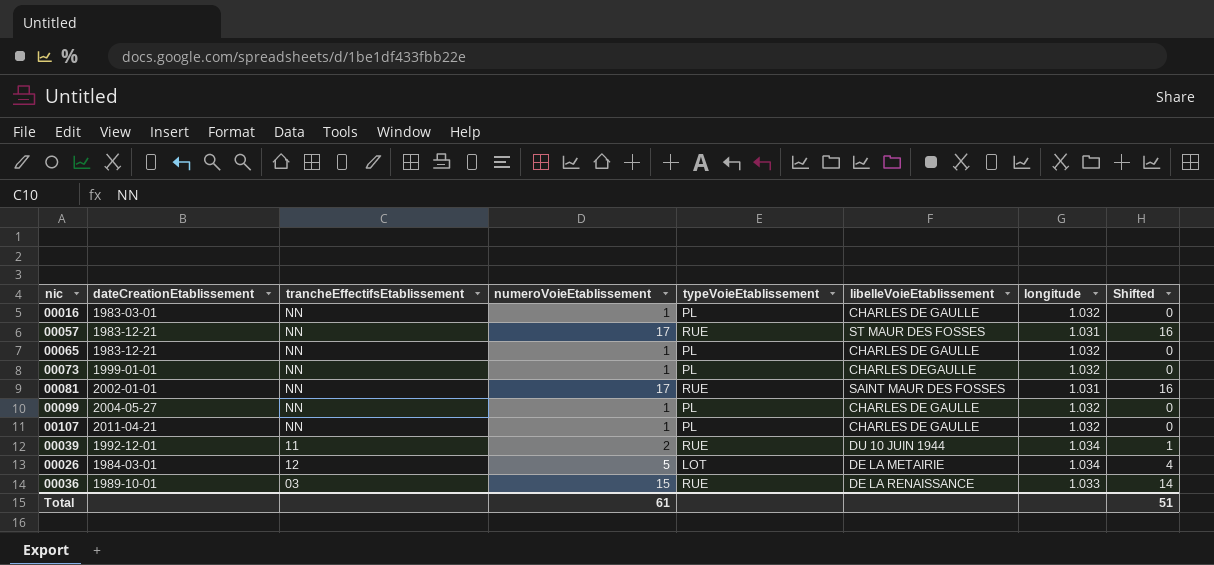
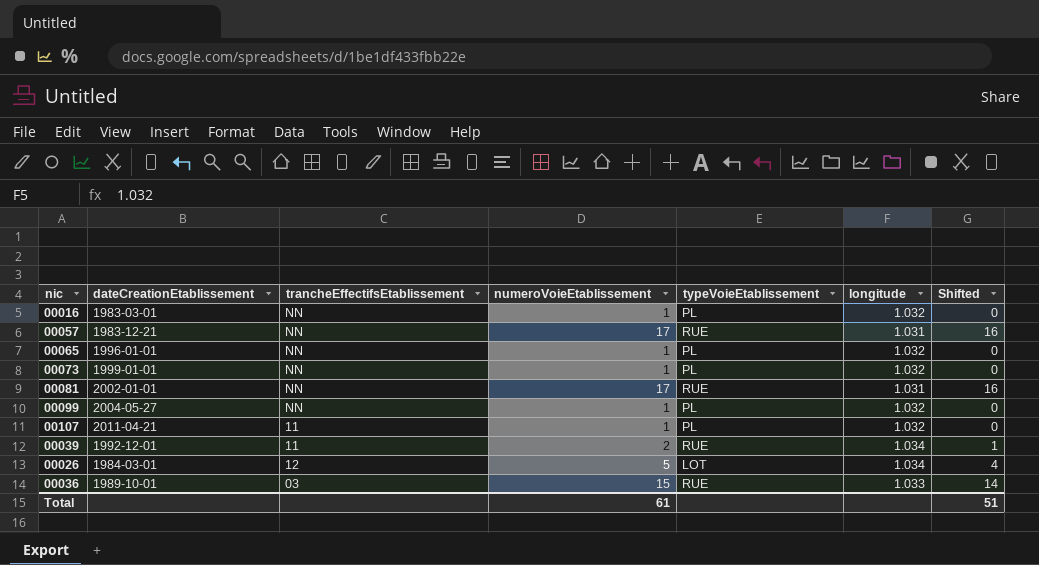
column libelleVoieEtablissement | position: 6 -> none
00065 | dateCreationEtablissement: 1983-12-21 -> 1996-01-01
00107 | trancheEffectifsEtablissement: NN -> 11

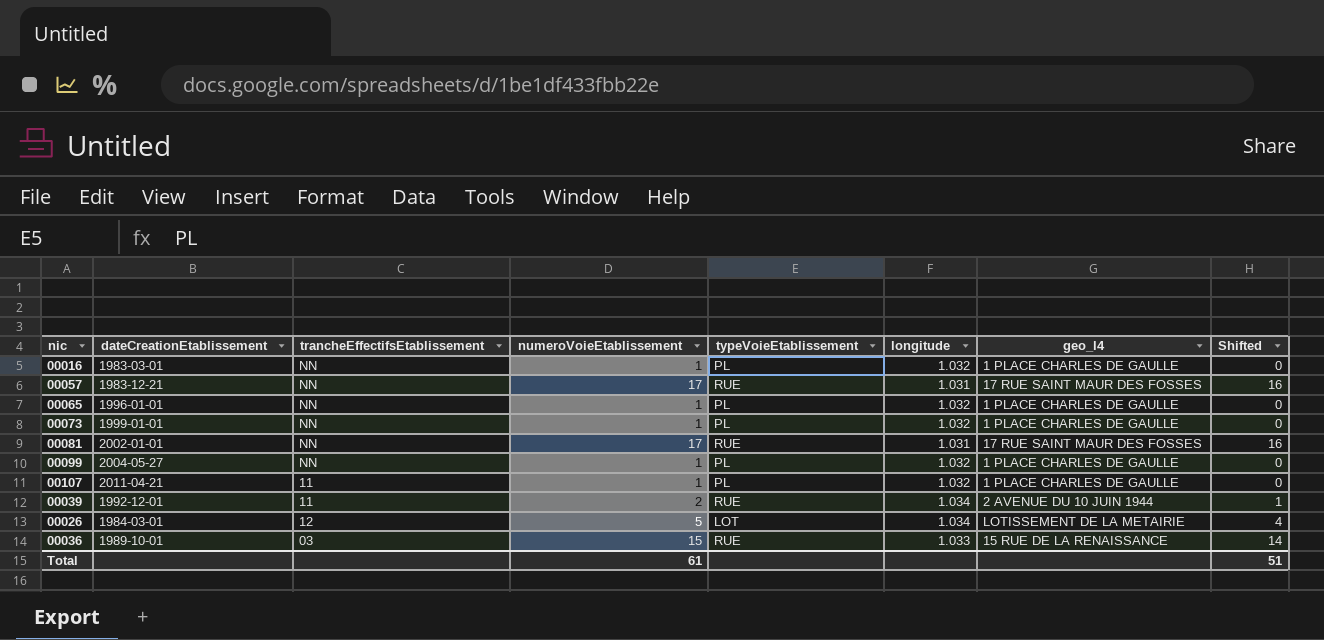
column geo_l4 | position: none -> 7

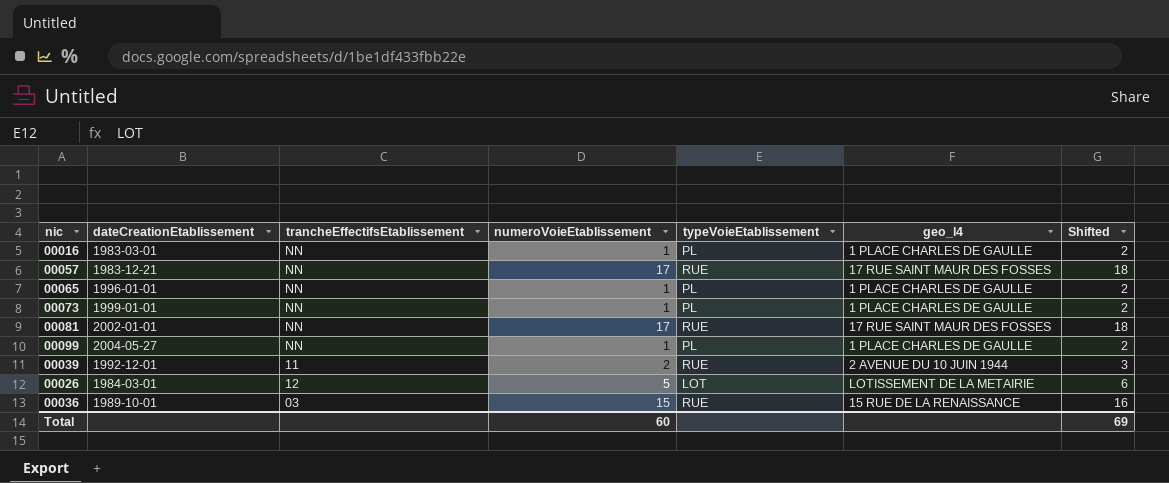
column longitude | position: 6 -> none
column Shifted | formula: [numeroVoieEtablissement] - 1 -> [numeroVoieEtablissement] + 1
row 00107: 2011-04-21 | 11 | 1 | PL | 1.032 | 1 PLACE CHARLES DE GAULLE | 0 -> none
Total | numeroVoieEtablissement: 61 -> 60
Total | Shifted: 51 -> 69

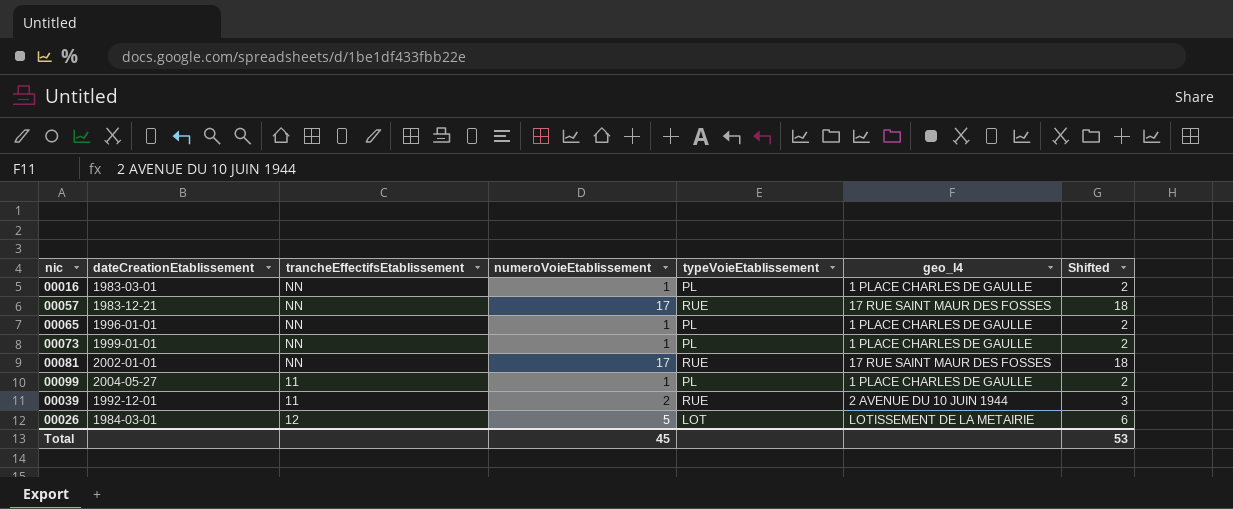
row 00036: 1989-10-01 | 03 | 15 | RUE | 15 RUE DE LA RENAISSANCE | 16 -> none
00099 | trancheEffectifsEtablissement: NN -> 11
Total | numeroVoieEtablissement: 60 -> 45
Total | Shifted: 69 -> 53

